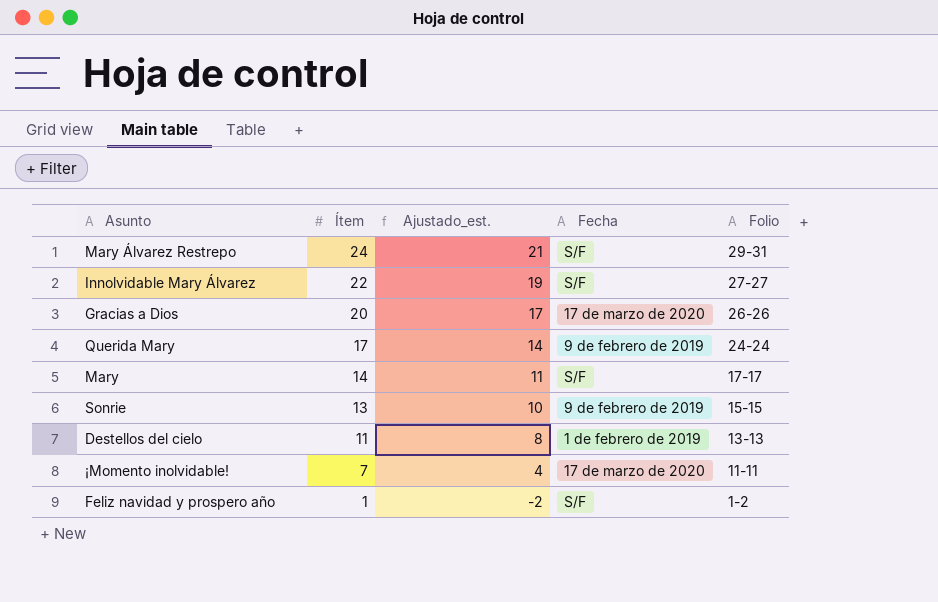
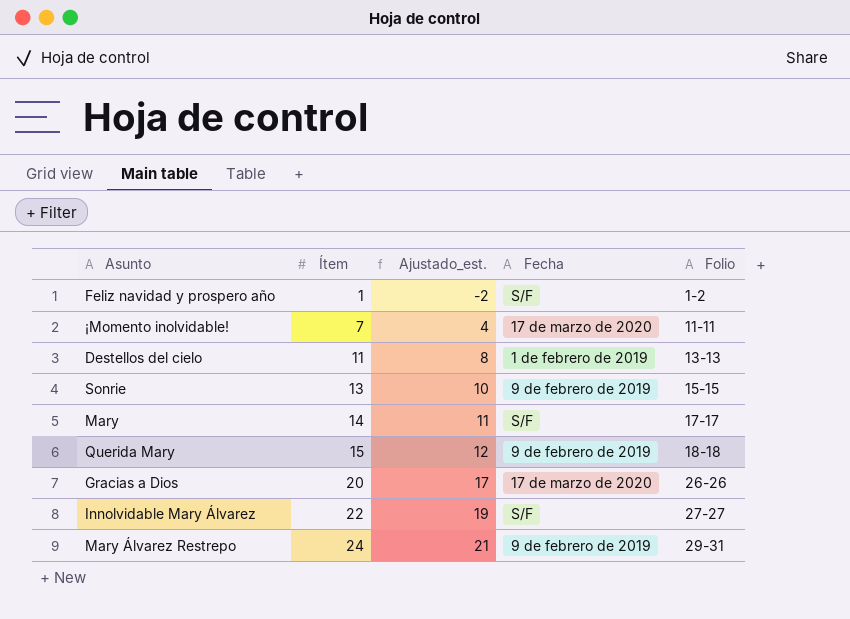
row order: Ítem descending -> Ítem ascending
Querida Mary | Ítem: 17 -> 15
Querida Mary | Ajustado_est.: 14 -> 12
Querida Mary | Folio: 24-24 -> 18-18
Mary Álvarez Restrepo | Fecha: S/F -> 9 de febrero de 2019

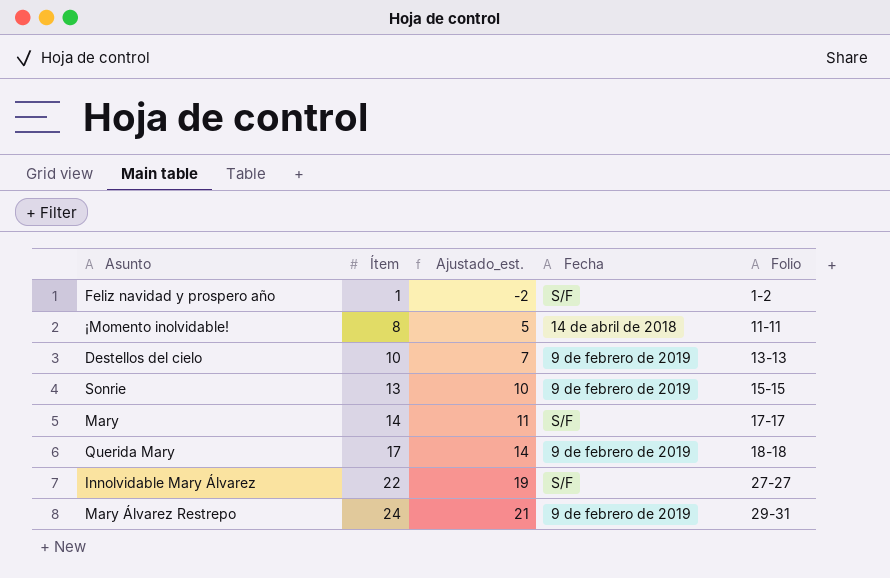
row Gracias a Dios: 20 | 17 | 17 de marzo de 2020 | 26-26 -> none
¡Momento inolvidable! | Ítem: 7 -> 8
¡Momento inolvidable! | Ajustado_est.: 4 -> 5
¡Momento inolvidable! | Fecha: 17 de marzo de 2020 -> 14 de abril de 2018
Destellos del cielo | Ítem: 11 -> 10
Destellos del cielo | Ajustado_est.: 8 -> 7
Destellos del cielo | Fecha: 1 de febrero de 2019 -> 9 de febrero de 2019
Querida Mary | Ítem: 15 -> 17
Querida Mary | Ajustado_est.: 12 -> 14

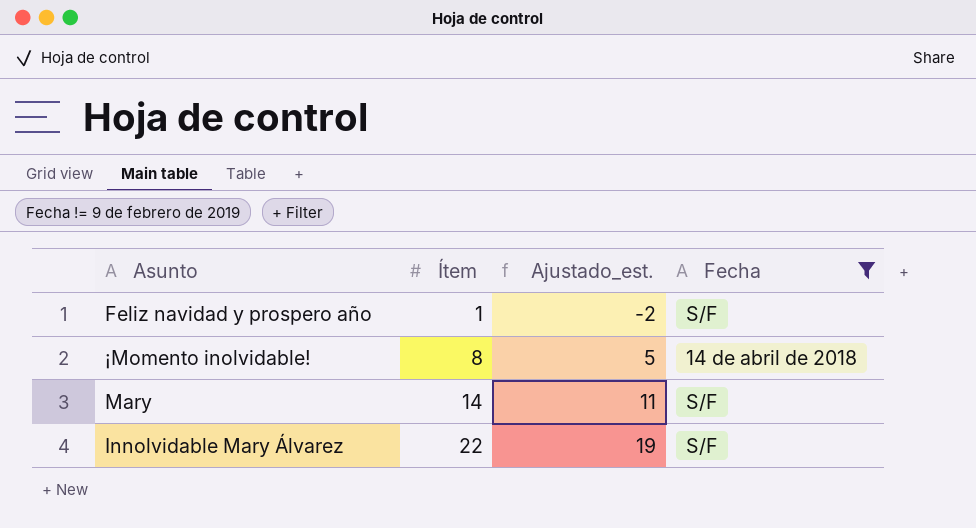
filter: none -> Fecha != 9 de febrero de 2019
column Folio | position: 5 -> none

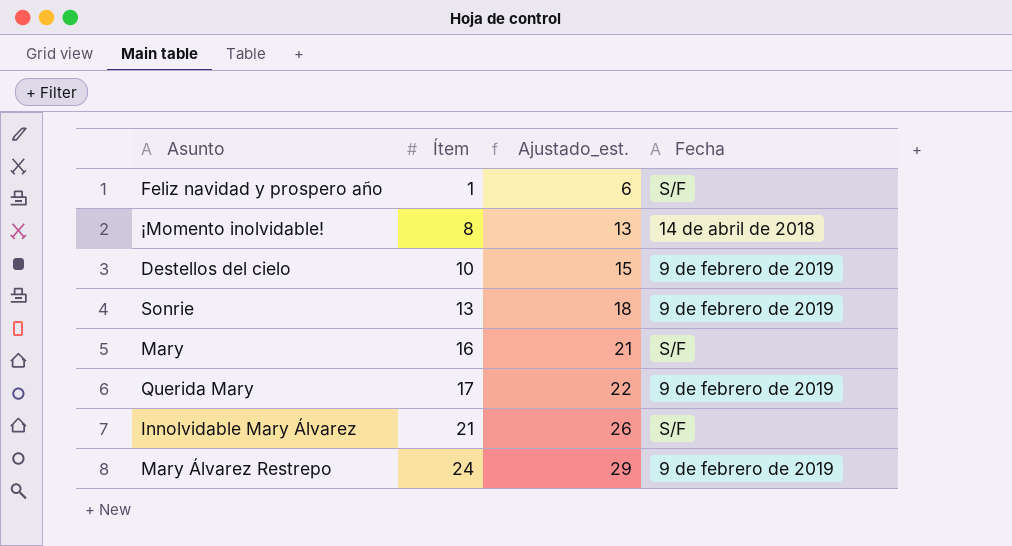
filter: Fecha != 9 de febrero de 2019 -> none
column Ajustado_est. | formula: [Ítem] - 3 -> [Ítem] + 5
Mary | Ítem: 14 -> 16
Innolvidable Mary Álvarez | Ítem: 22 -> 21

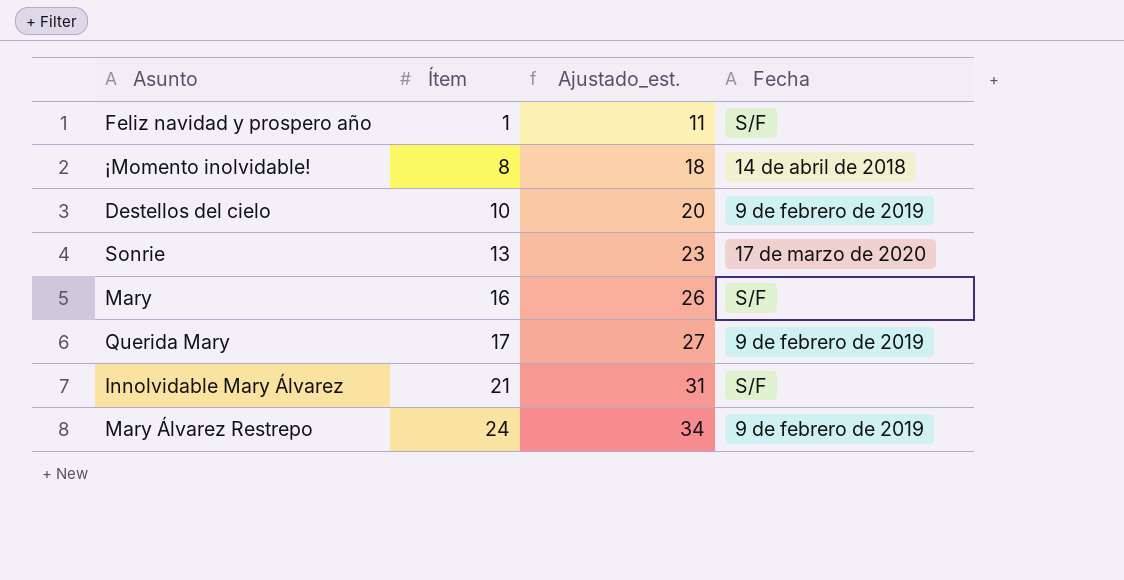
column Ajustado_est. | formula: [Ítem] + 5 -> [Ítem] + 10
Sonrie | Fecha: 9 de febrero de 2019 -> 17 de marzo de 2020

